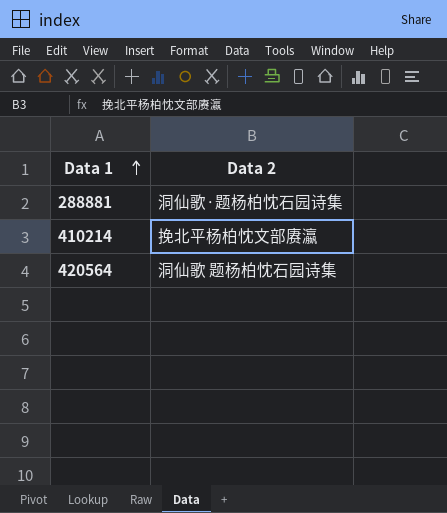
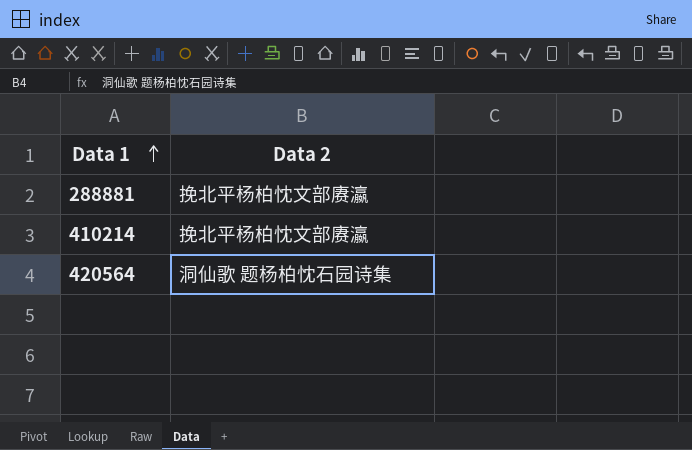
288881 | Data 2: 洞仙歌·题杨柏忱石园诗集 -> 挽北平杨柏忱文部赓瀛

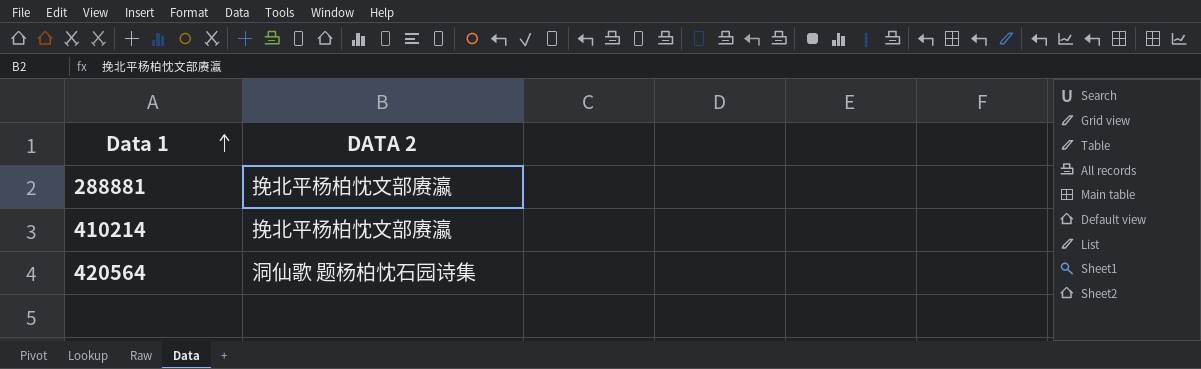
column name: Data 2 -> DATA 2

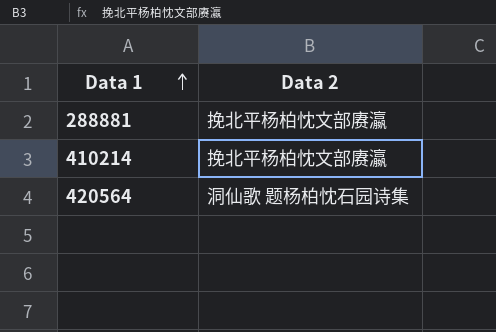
column name: DATA 2 -> Data 2

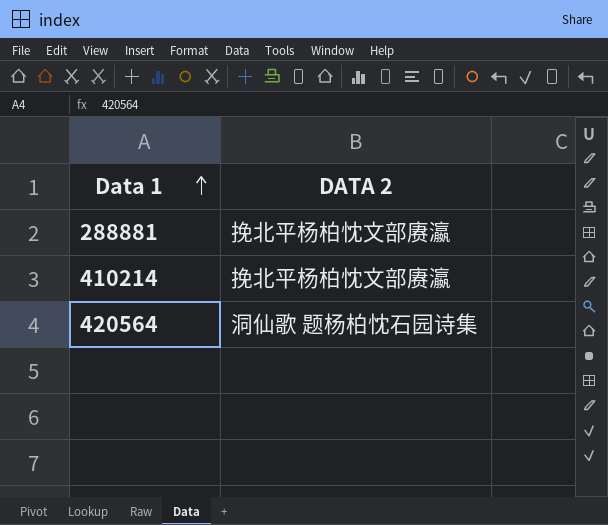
column name: Data 2 -> DATA 2

